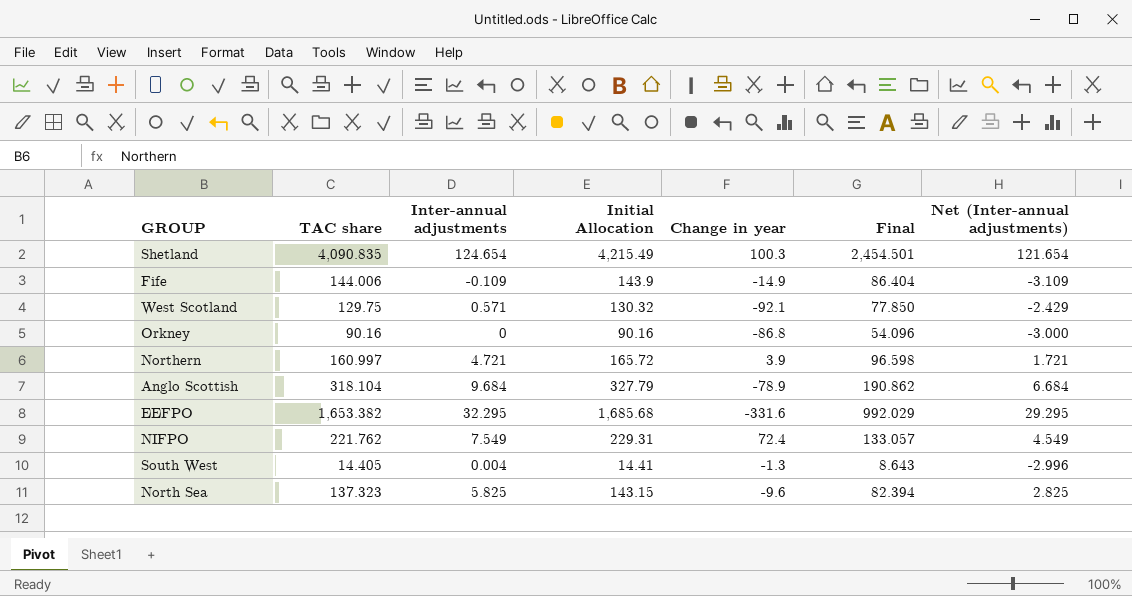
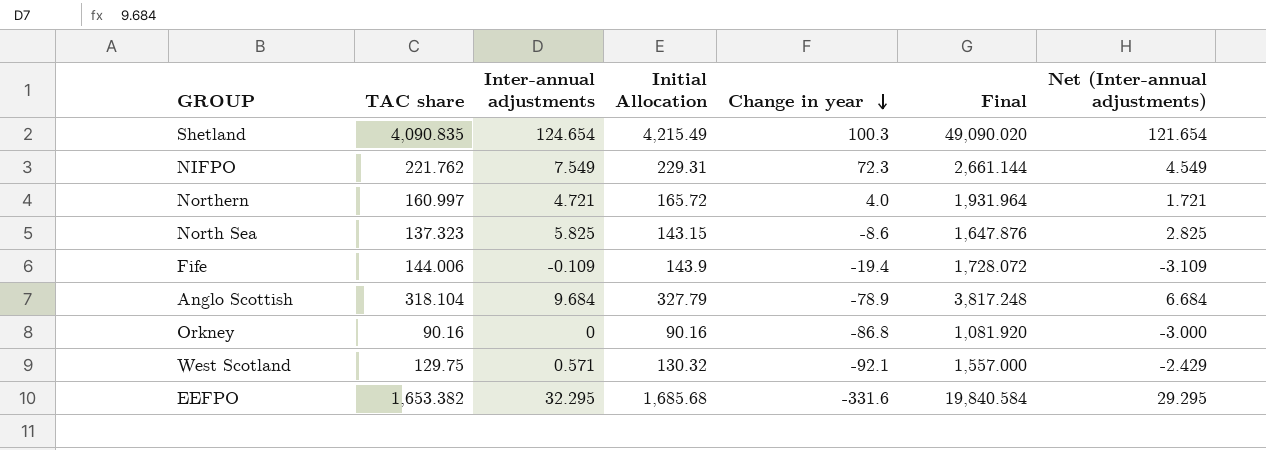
row order: none -> Change in year descending
column Final | formula: [TAC share] * 0.6 -> [TAC share] * 12
row South West: 14.405 | 0.004 | 14.41 | -1.3 | 8.643 | -2.996 -> none
NIFPO | Change in year: 72.4 -> 72.3
Northern | Change in year: 3.9 -> 4.0
North Sea | Change in year: -9.6 -> -8.6
Fife | Change in year: -14.9 -> -19.4

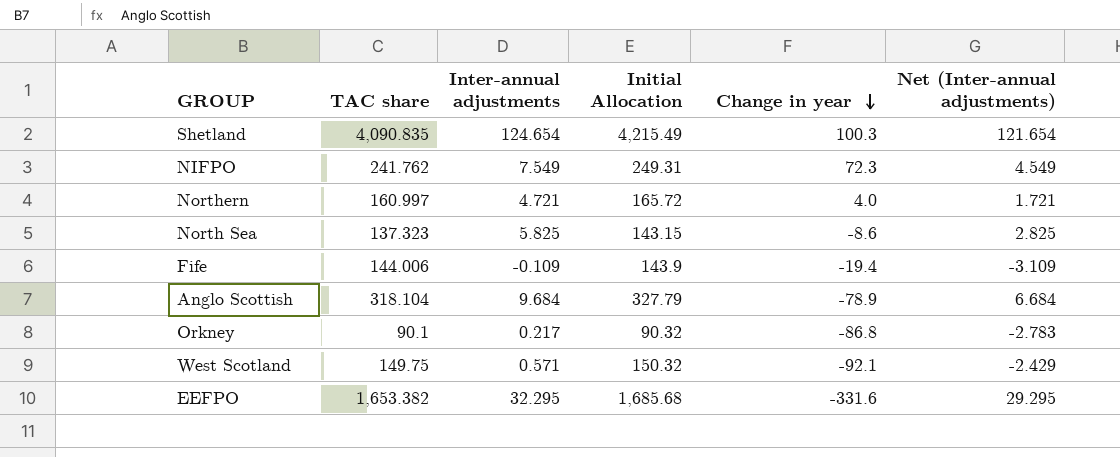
column Final | formula: [TAC share] * 12 -> none
NIFPO | TAC share: 221.762 -> 241.762
NIFPO | Initial Allocation: 229.31 -> 249.31
Orkney | TAC share: 90.16 -> 90.1
Orkney | Inter-annual adjustments: 0 -> 0.217
Orkney | Initial Allocation: 90.16 -> 90.32
Orkney | Net (Inter-annual adjustments): -3.000 -> -2.783
West Scotland | TAC share: 129.75 -> 149.75
West Scotland | Initial Allocation: 130.32 -> 150.32

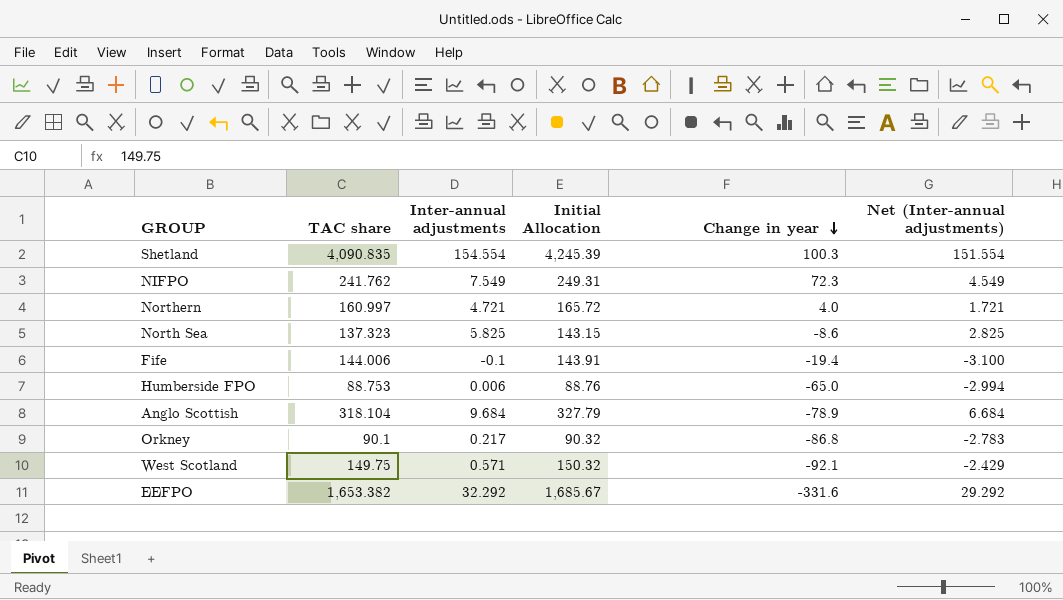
Shetland | Inter-annual adjustments: 124.654 -> 154.554
Shetland | Initial Allocation: 4,215.49 -> 4,245.39
Shetland | Net (Inter-annual adjustments): 121.654 -> 151.554
Fife | Inter-annual adjustments: -0.109 -> -0.1
Fife | Initial Allocation: 143.9 -> 143.91
Fife | Net (Inter-annual adjustments): -3.109 -> -3.100
row Humberside FPO: none -> 88.753 | 0.006 | 88.76 | -65.0 | -2.994
EEFPO | Inter-annual adjustments: 32.295 -> 32.292
EEFPO | Initial Allocation: 1,685.68 -> 1,685.67
EEFPO | Net (Inter-annual adjustments): 29.295 -> 29.292

